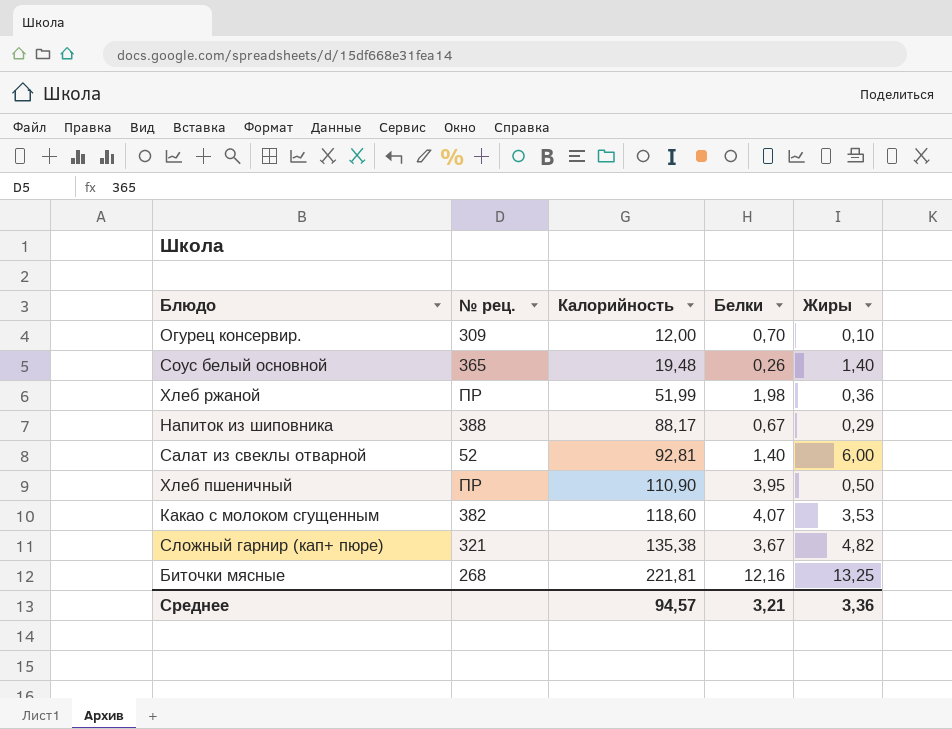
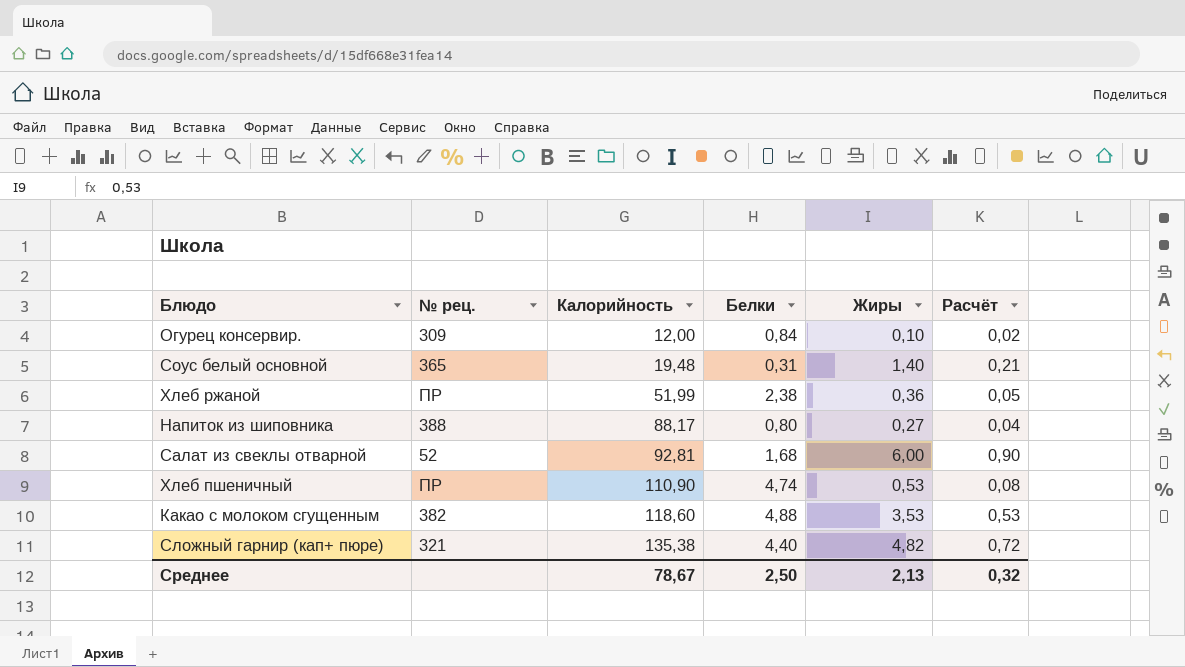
column Расчёт | formula: none -> [Жиры] * 0,15
row Биточки мясные: 268 | 221,81 | 12,16 | 13,25 -> none
Огурец консервир. | Белки: 0,70 -> 0,84
Соус белый основной | Белки: 0,26 -> 0,31
Хлеб ржаной | Белки: 1,98 -> 2,38
Напиток из шиповника | Белки: 0,67 -> 0,80
Напиток из шиповника | Жиры: 0,29 -> 0,27
Салат из свеклы отварной | Белки: 1,40 -> 1,68
Хлеб пшеничный | Белки: 3,95 -> 4,74
Хлеб пшеничный | Жиры: 0,50 -> 0,53
Какао с молоком сгущенным | Белки: 4,07 -> 4,88
Сложный гарнир (кап+ пюре) | Белки: 3,67 -> 4,40
Среднее | Калорийность: 94,57 -> 78,67
Среднее | Белки: 3,21 -> 2,50
Среднее | Жиры: 3,36 -> 2,13

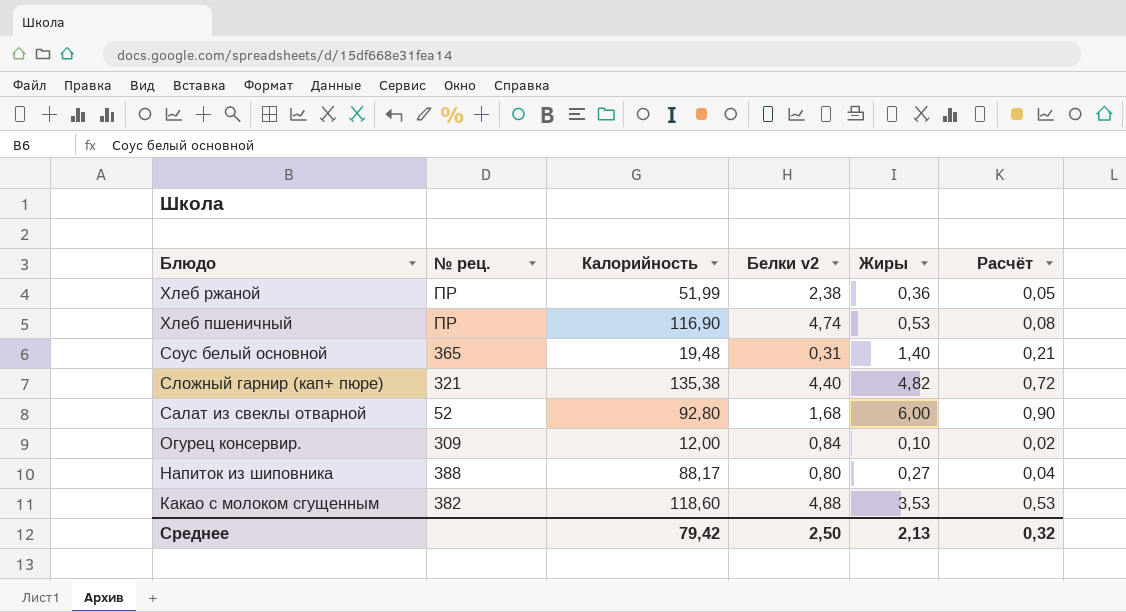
row order: Калорийность ascending -> Блюдо descending
column name: Белки -> Белки v2
Хлеб пшеничный | Калорийность: 110,90 -> 116,90
Салат из свеклы отварной | Калорийность: 92,81 -> 92,80
Среднее | Калорийность: 78,67 -> 79,42

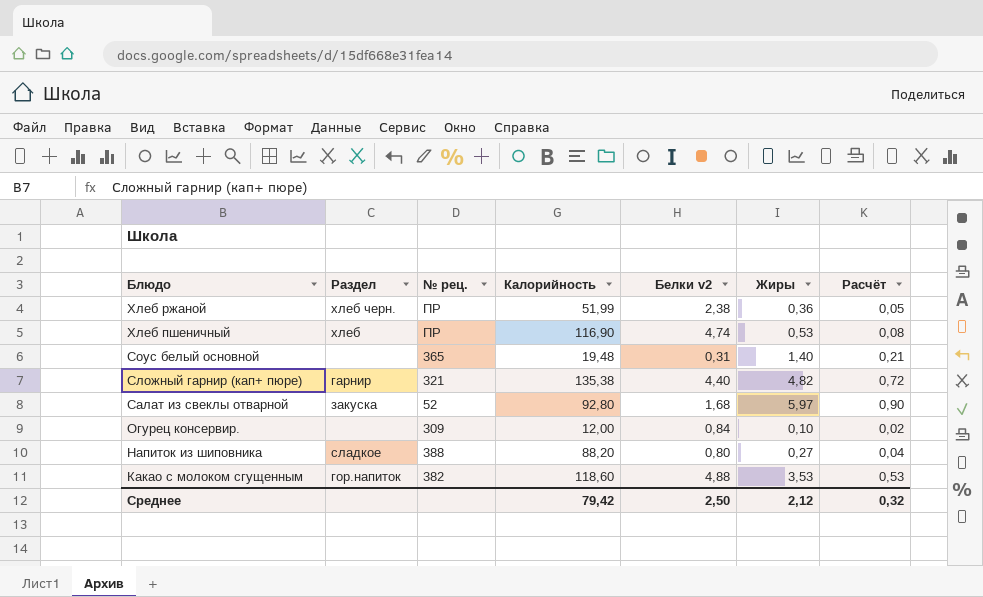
column Раздел | position: none -> 2
Салат из свеклы отварной | Жиры: 6,00 -> 5,97
Напиток из шиповника | Калорийность: 88,17 -> 88,20
Среднее | Жиры: 2,13 -> 2,12

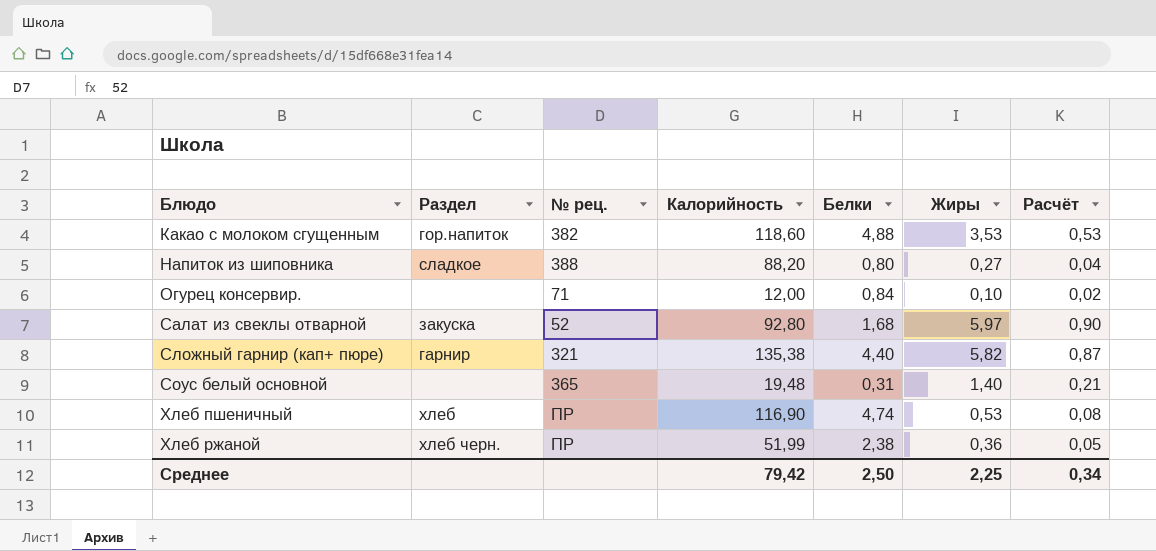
row order: Блюдо descending -> Блюдо ascending
column name: Белки v2 -> Белки
Огурец консервир. | № рец.: 309 -> 71
Сложный гарнир (кап+ пюре) | Жиры: 4,82 -> 5,82
Сложный гарнир (кап+ пюре) | Расчёт: 0,72 -> 0,87
Среднее | Жиры: 2,12 -> 2,25
Среднее | Расчёт: 0,32 -> 0,34

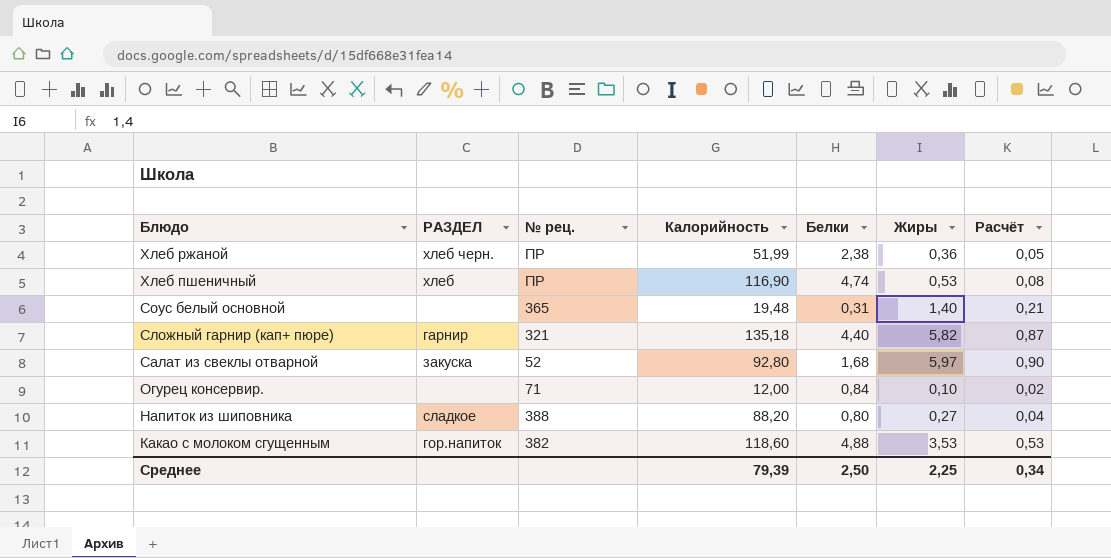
row order: Блюдо ascending -> Блюдо descending
column name: Раздел -> РАЗДЕЛ
Сложный гарнир (кап+ пюре) | Калорийность: 135,38 -> 135,18
Среднее | Калорийность: 79,42 -> 79,39

